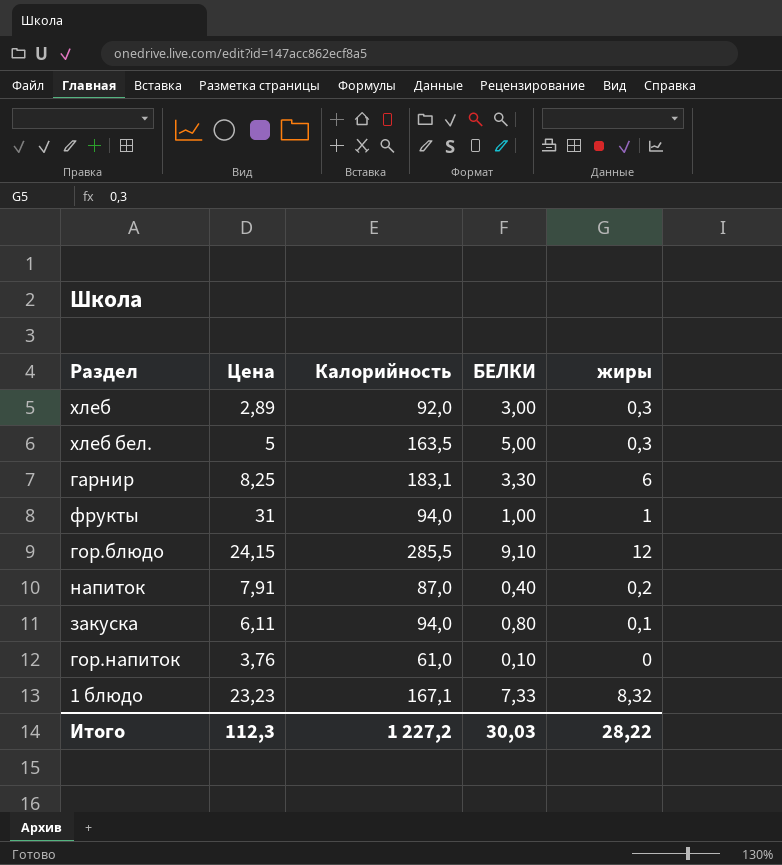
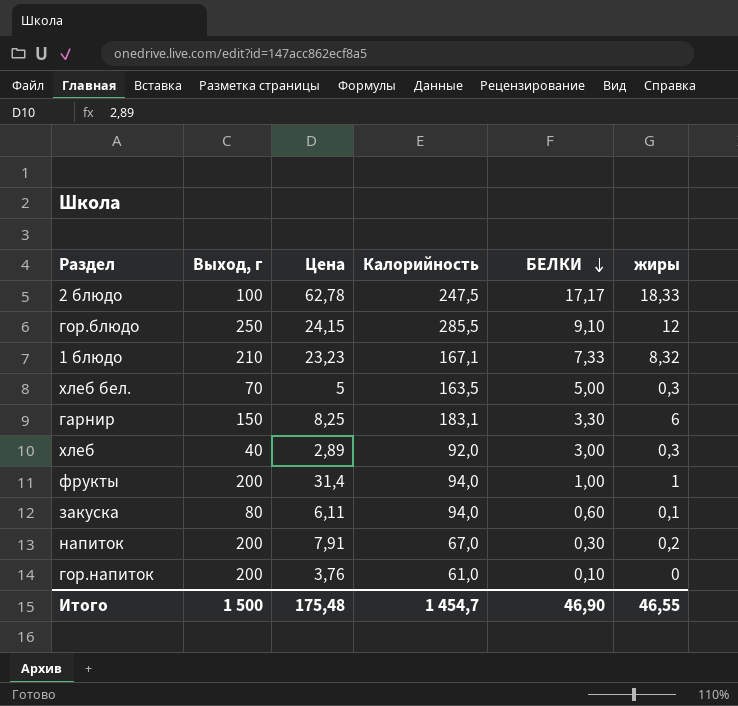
row order: none -> БЕЛКИ descending
column Выход, г | position: none -> 2
row 2 блюдо: none -> 100 | 62,78 | 247,5 | 17,17 | 18,33
фрукты | Цена: 31 -> 31,4
закуска | БЕЛКИ: 0,80 -> 0,60
напиток | Калорийность: 87,0 -> 67,0
напиток | БЕЛКИ: 0,40 -> 0,30
Итого | Цена: 112,3 -> 175,48
Итого | Калорийность: 1 227,2 -> 1 454,7
Итого | БЕЛКИ: 30,03 -> 46,90
Итого | жиры: 28,22 -> 46,55

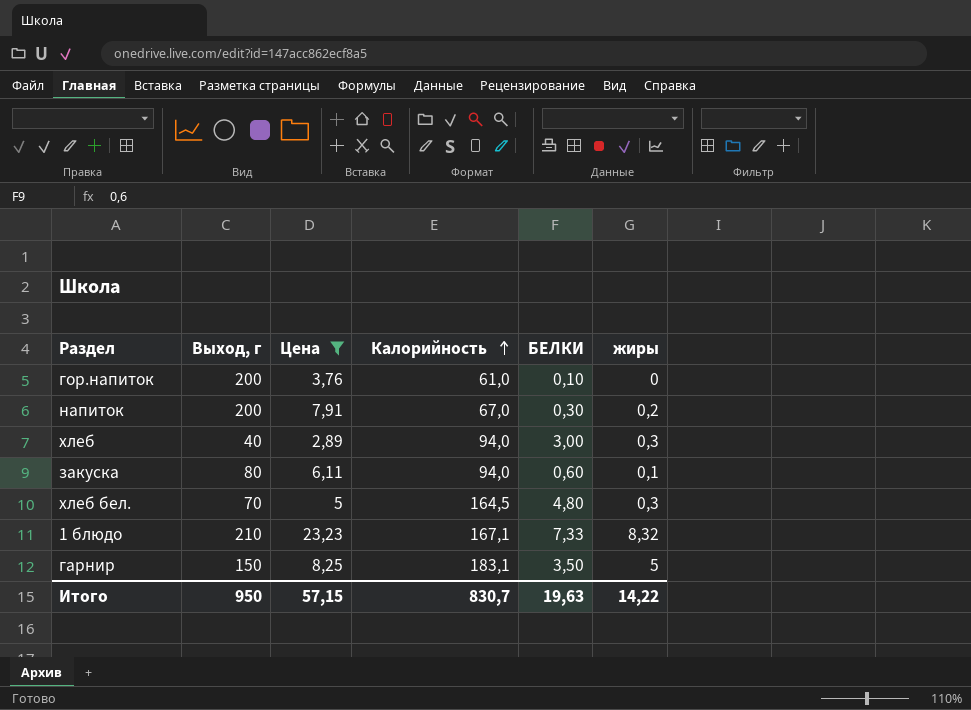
filter: none -> Цена <= 23,23
row order: БЕЛКИ descending -> Калорийность ascending
хлеб | Калорийность: 92,0 -> 94,0
хлеб бел. | Калорийность: 163,5 -> 164,5
хлеб бел. | БЕЛКИ: 5,00 -> 4,80
гарнир | БЕЛКИ: 3,30 -> 3,50
гарнир | жиры: 6 -> 5
Итого | Выход, г: 1 500 -> 950
Итого | Цена: 175,48 -> 57,15
Итого | Калорийность: 1 454,7 -> 830,7
Итого | БЕЛКИ: 46,90 -> 19,63
Итого | жиры: 46,55 -> 14,22

